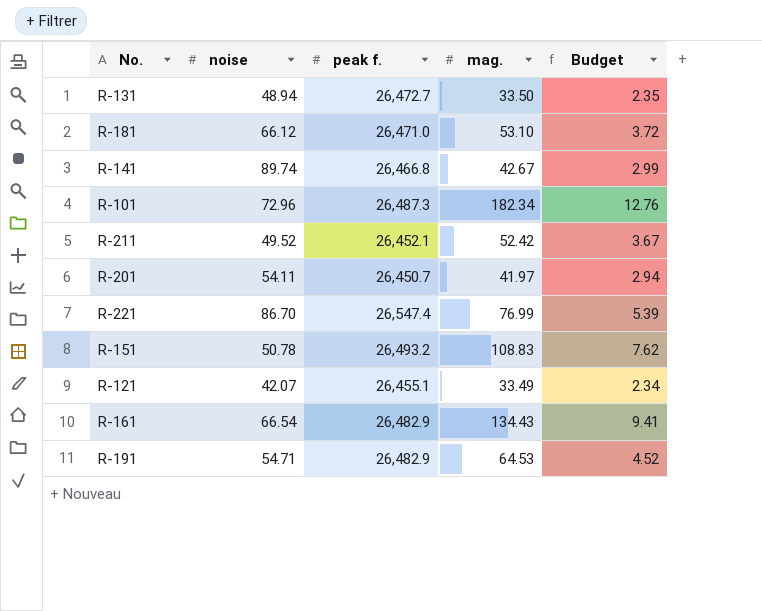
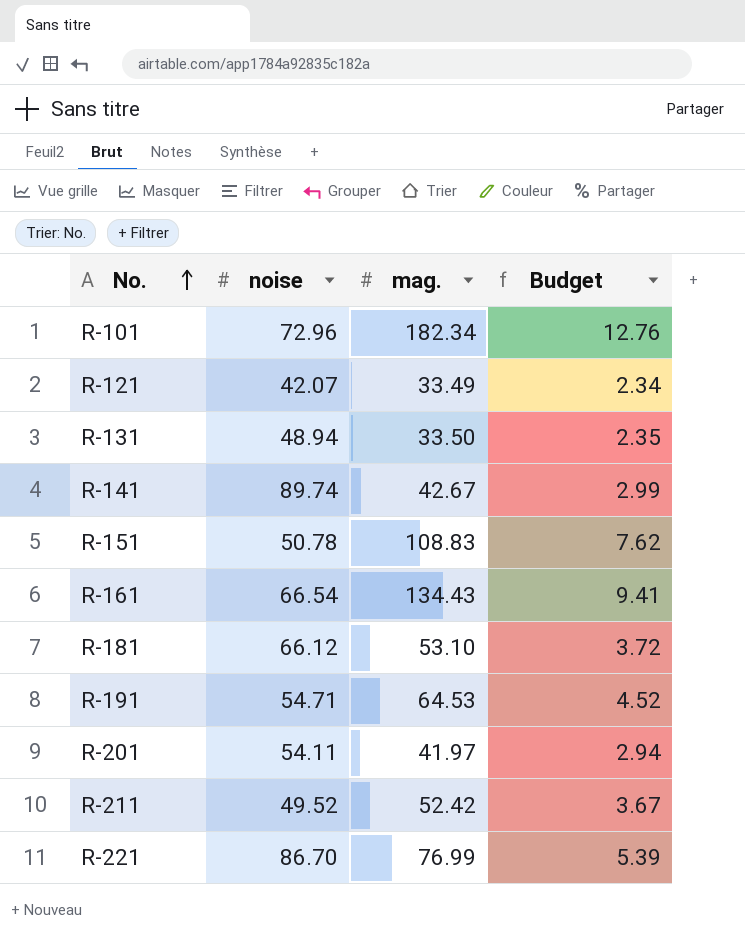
row order: none -> No. ascending
column peak f. | position: 3 -> none

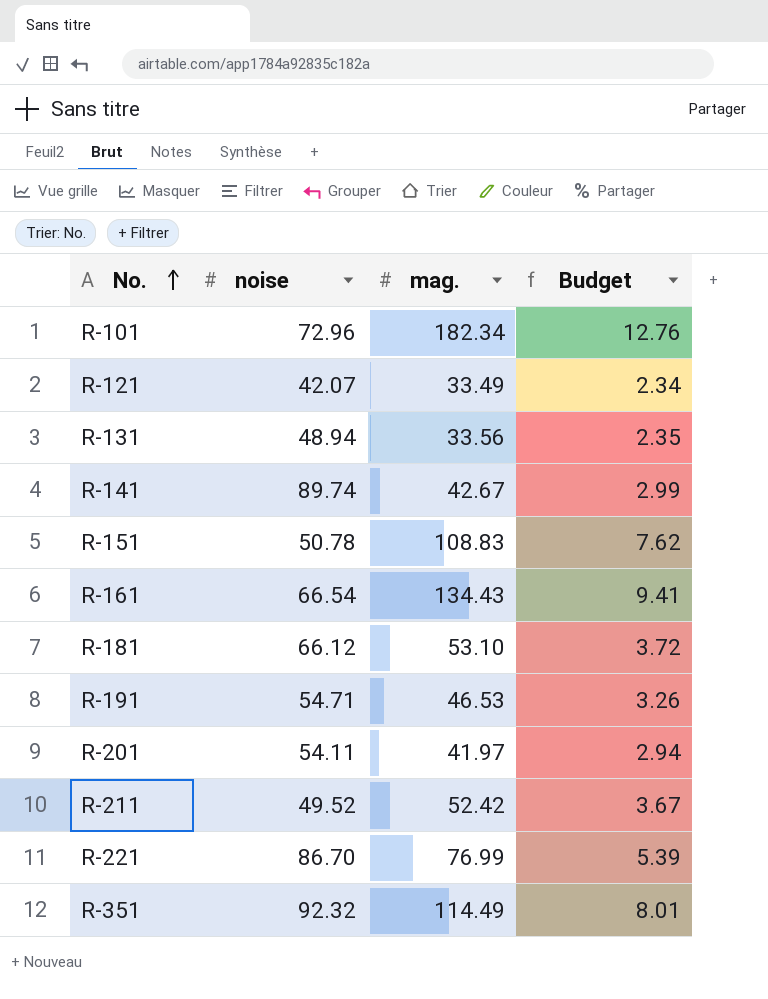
R-131 | mag.: 33.50 -> 33.56
R-191 | mag.: 64.53 -> 46.53
R-191 | Budget: 4.52 -> 3.26
row R-351: none -> 92.32 | 114.49 | 8.01

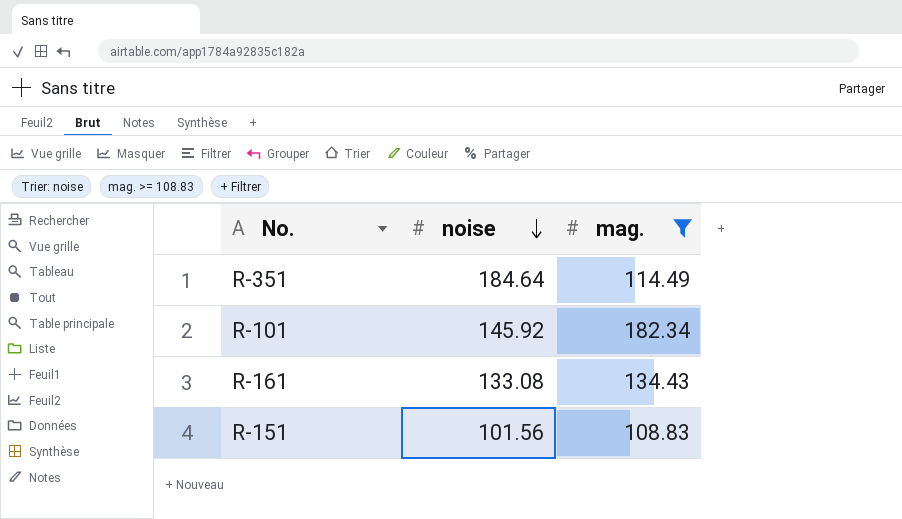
filter: none -> mag. >= 108.83
row order: No. ascending -> noise descending
column Budget | formula: [mag.] * 0.07 -> none
R-351 | noise: 92.32 -> 184.64
R-101 | noise: 72.96 -> 145.92
R-161 | noise: 66.54 -> 133.08
R-151 | noise: 50.78 -> 101.56

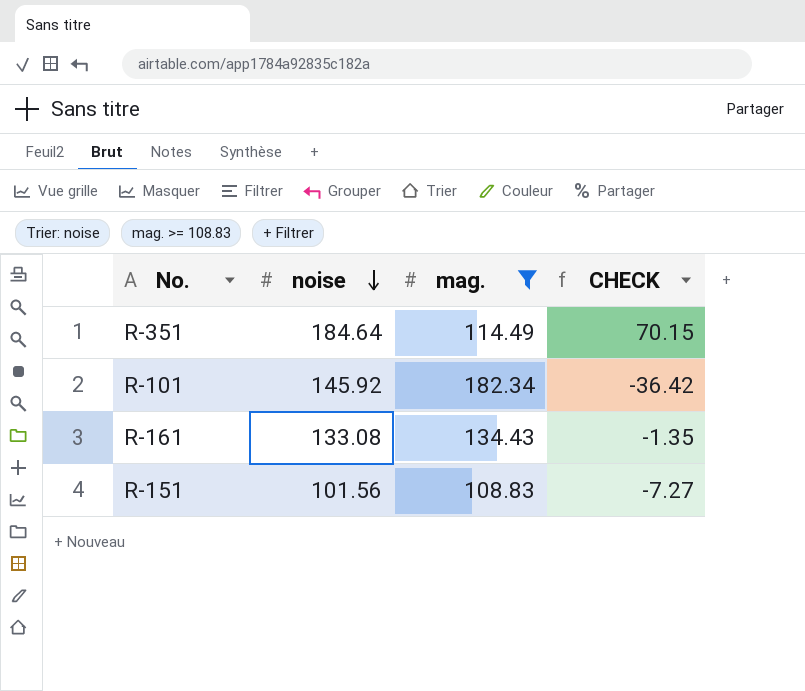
column CHECK | formula: none -> [noise] - [mag.]

